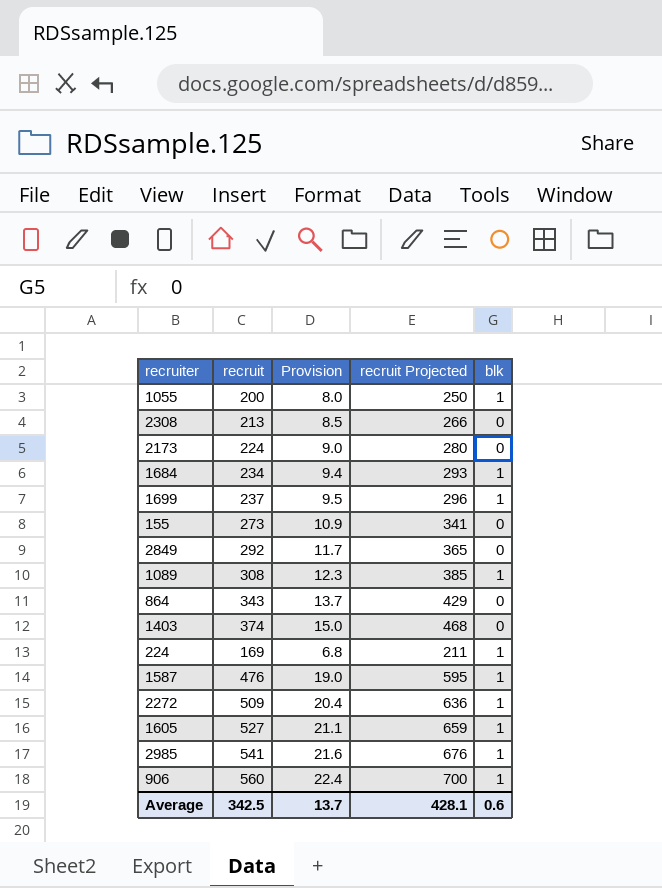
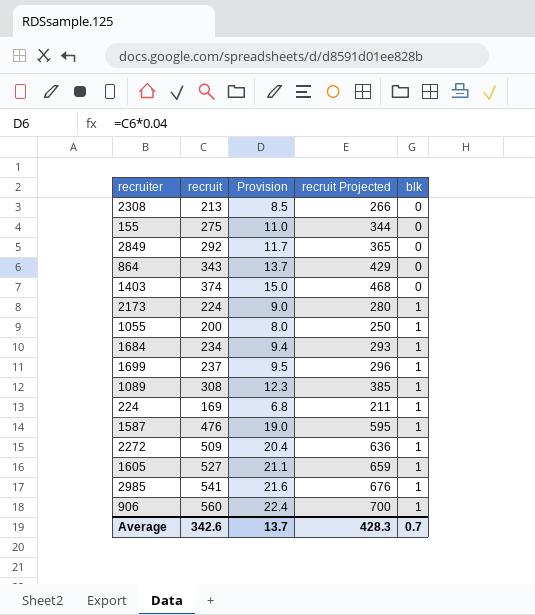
row order: none -> blk ascending
155 | recruit: 273 -> 275
155 | Provision: 10.9 -> 11.0
155 | recruit Projected: 341 -> 344
2173 | blk: 0 -> 1
Average | recruit: 342.5 -> 342.6
Average | recruit Projected: 428.1 -> 428.3
Average | blk: 0.6 -> 0.7

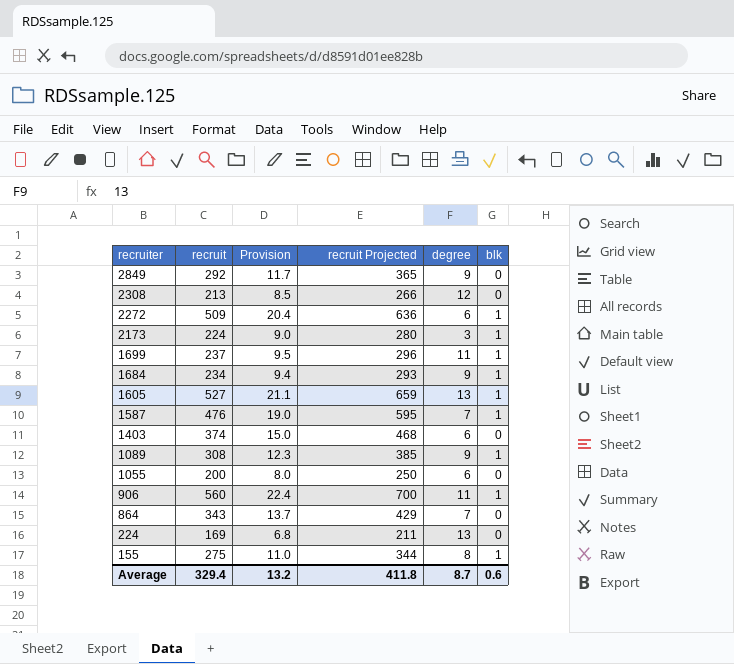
row order: blk ascending -> recruiter descending
column degree | position: none -> 5
row 2985: 541 | 21.6 | 676 | 1 -> none
1055 | blk: 1 -> 0
224 | blk: 1 -> 0
155 | blk: 0 -> 1
Average | recruit: 342.6 -> 329.4
Average | Provision: 13.7 -> 13.2
Average | recruit Projected: 428.3 -> 411.8
Average | blk: 0.7 -> 0.6

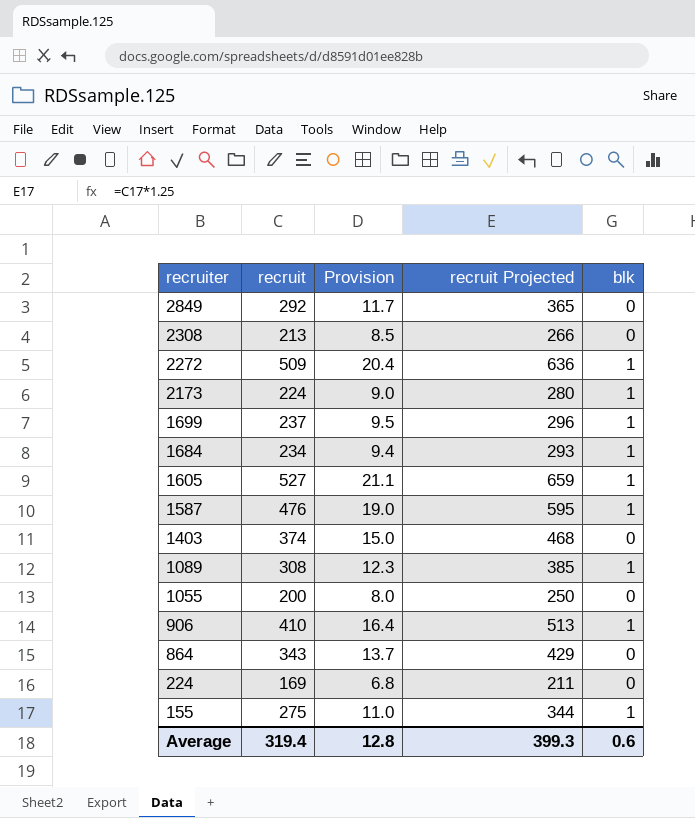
column degree | position: 5 -> none
906 | recruit: 560 -> 410
906 | Provision: 22.4 -> 16.4
906 | recruit Projected: 700 -> 513
Average | recruit: 329.4 -> 319.4
Average | Provision: 13.2 -> 12.8
Average | recruit Projected: 411.8 -> 399.3

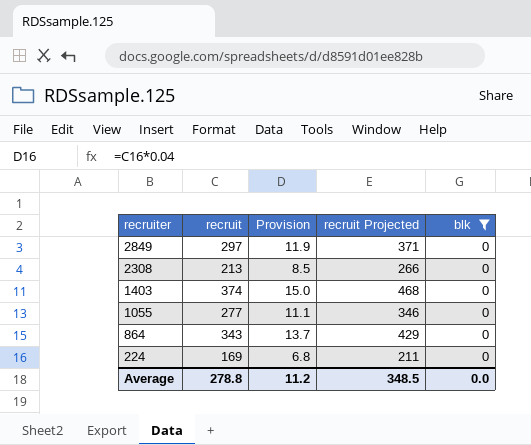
filter: none -> blk = 0
2849 | recruit: 292 -> 297
2849 | Provision: 11.7 -> 11.9
2849 | recruit Projected: 365 -> 371
1055 | recruit: 200 -> 277
1055 | Provision: 8.0 -> 11.1
1055 | recruit Projected: 250 -> 346
Average | recruit: 319.4 -> 278.8
Average | Provision: 12.8 -> 11.2
Average | recruit Projected: 399.3 -> 348.5
Average | blk: 0.6 -> 0.0

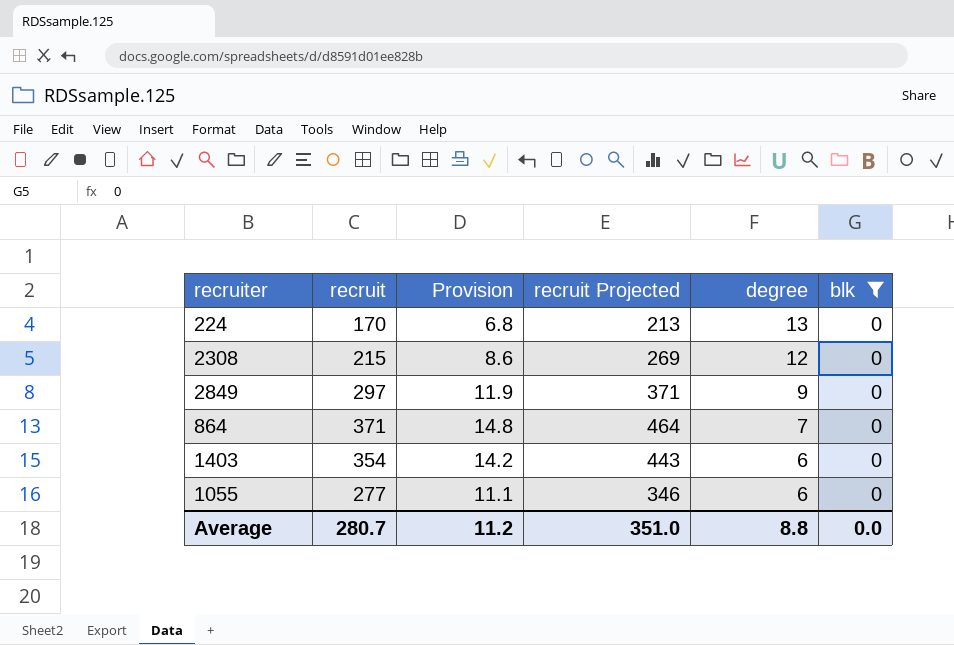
row order: recruiter descending -> degree descending
column degree | position: none -> 5
224 | recruit: 169 -> 170
224 | recruit Projected: 211 -> 213
2308 | recruit: 213 -> 215
2308 | Provision: 8.5 -> 8.6
2308 | recruit Projected: 266 -> 269
864 | recruit: 343 -> 371
864 | Provision: 13.7 -> 14.8
864 | recruit Projected: 429 -> 464
1403 | recruit: 374 -> 354
1403 | Provision: 15.0 -> 14.2
1403 | recruit Projected: 468 -> 443
Average | recruit: 278.8 -> 280.7
Average | recruit Projected: 348.5 -> 351.0

